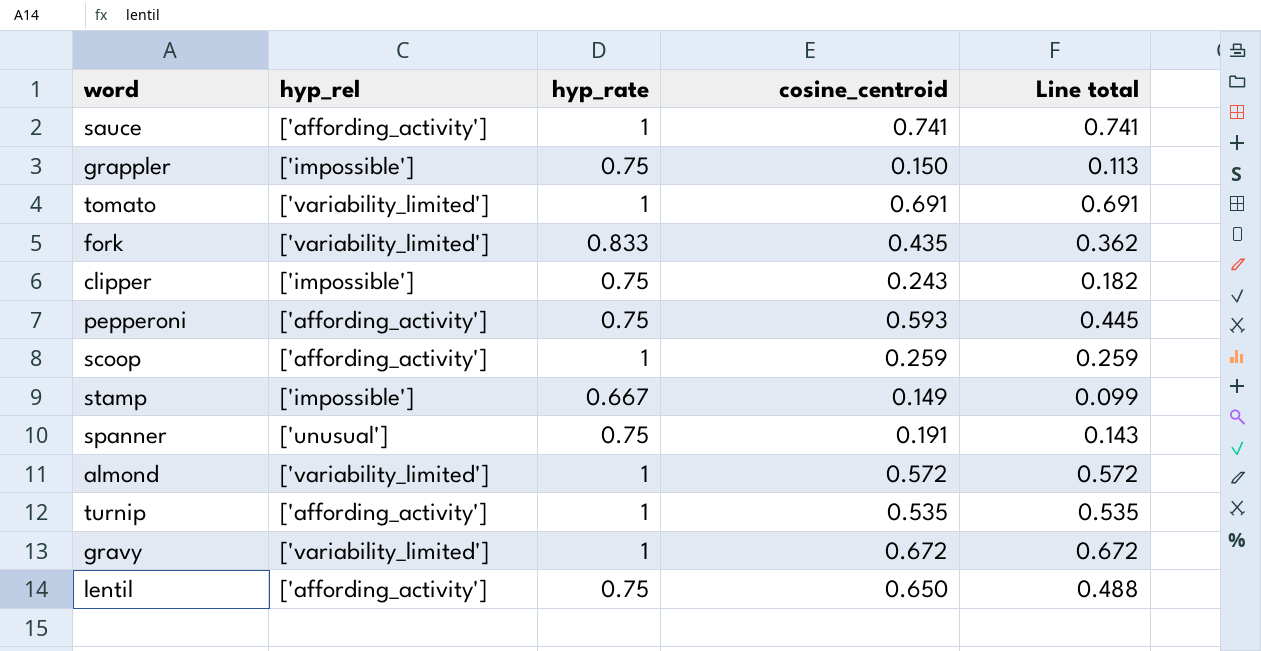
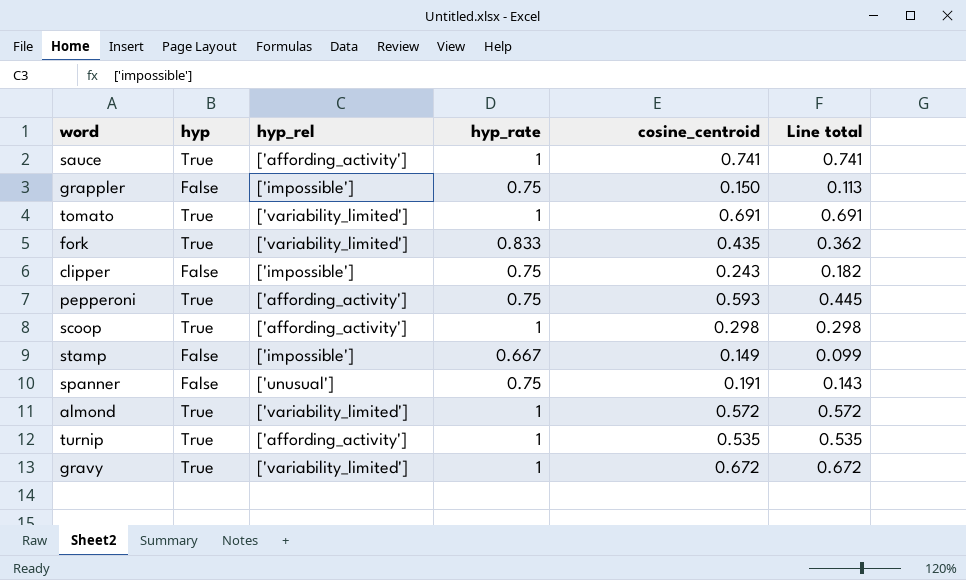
column hyp | position: none -> 2
row lentil: ['affording_activity'] | 0.75 | 0.650 | 0.488 -> none
scoop | cosine_centroid: 0.259 -> 0.298
scoop | Line total: 0.259 -> 0.298

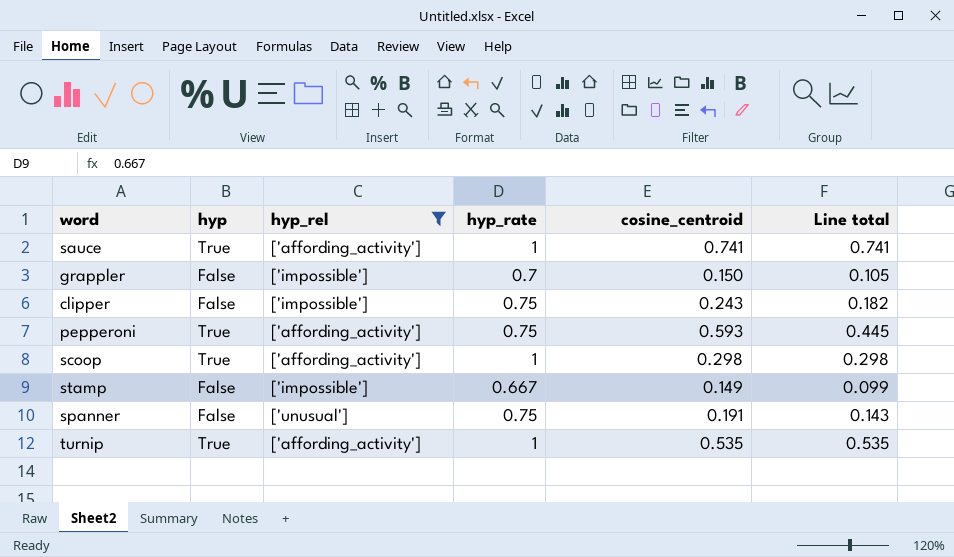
filter: none -> hyp_rel != ['variability_limited']
grappler | hyp_rate: 0.75 -> 0.7
grappler | Line total: 0.113 -> 0.105

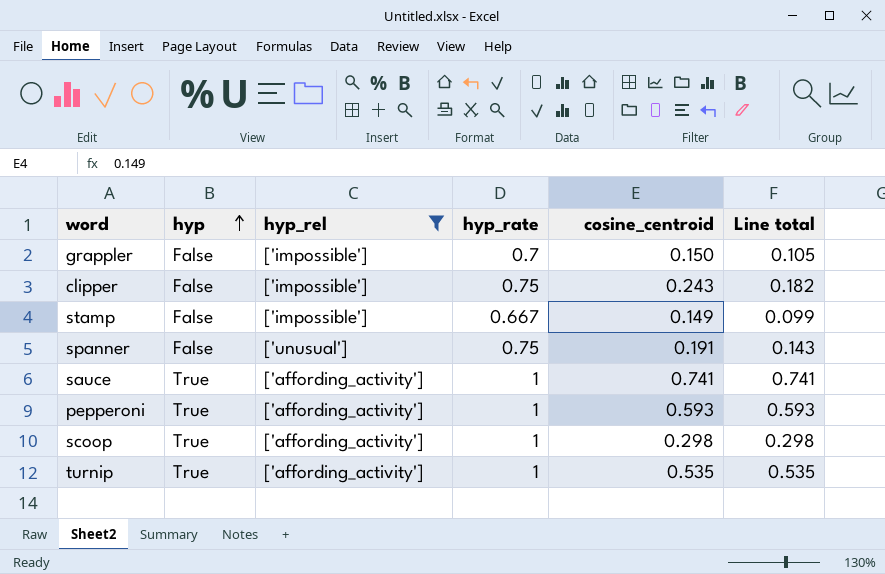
row order: none -> hyp ascending
pepperoni | hyp_rate: 0.75 -> 1
pepperoni | Line total: 0.445 -> 0.593

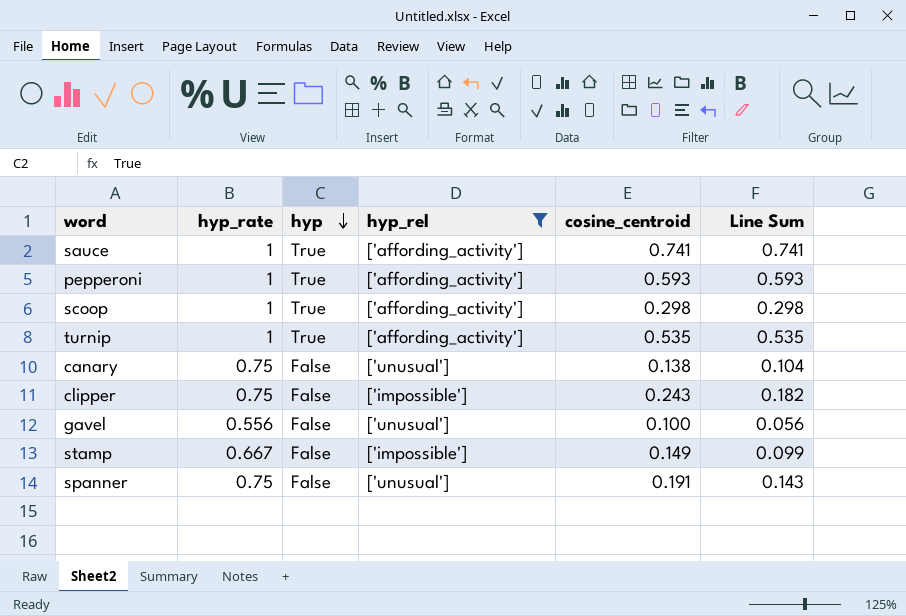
row order: hyp ascending -> hyp descending
column hyp_rate | position: 4 -> 2
column name: Line total -> Line Sum
row grappler: False | ['impossible'] | 0.7 | 0.150 | 0.105 -> none
row canary: none -> 0.75 | False | ['unusual'] | 0.138 | 0.104
row gavel: none -> 0.556 | False | ['unusual'] | 0.100 | 0.056

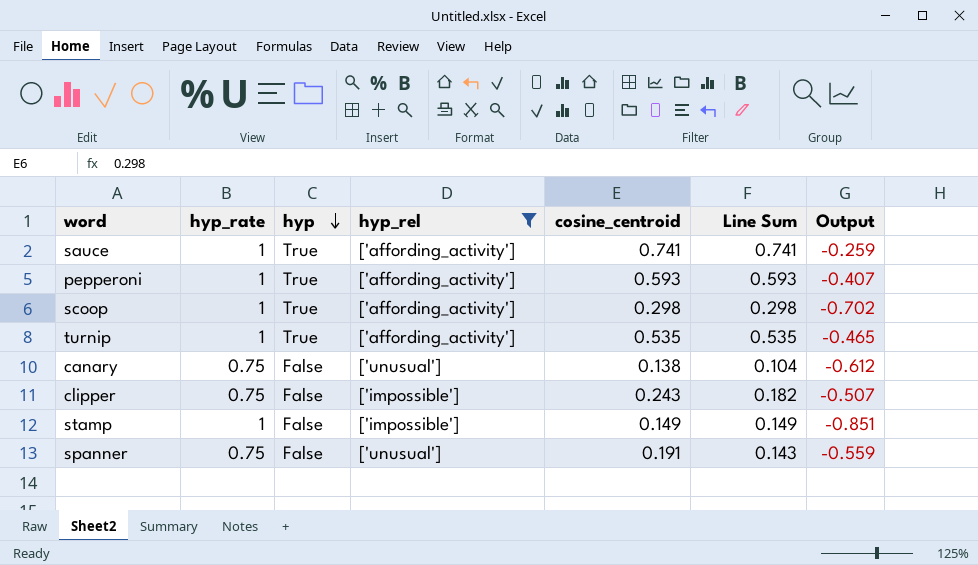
column Output | formula: none -> [cosine_centroid] - [hyp_rate]
row gavel: 0.556 | False | ['unusual'] | 0.100 | 0.056 -> none
stamp | hyp_rate: 0.667 -> 1
stamp | Line Sum: 0.099 -> 0.149

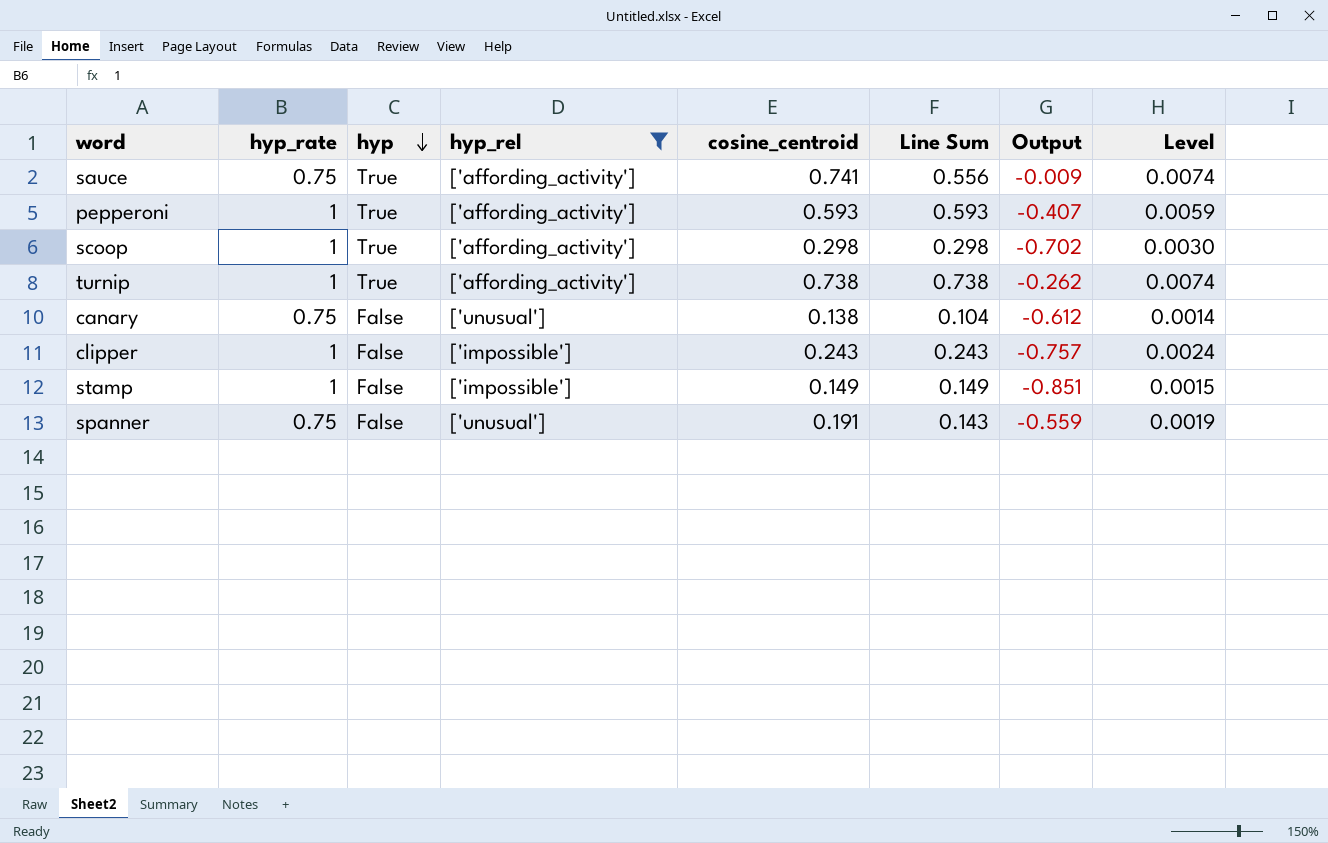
column Level | formula: none -> [cosine_centroid] * 0.01
sauce | hyp_rate: 1 -> 0.75
sauce | Line Sum: 0.741 -> 0.556
sauce | Output: -0.259 -> -0.009
turnip | cosine_centroid: 0.535 -> 0.738
turnip | Line Sum: 0.535 -> 0.738
turnip | Output: -0.465 -> -0.262
clipper | hyp_rate: 0.75 -> 1
clipper | Line Sum: 0.182 -> 0.243
clipper | Output: -0.507 -> -0.757

